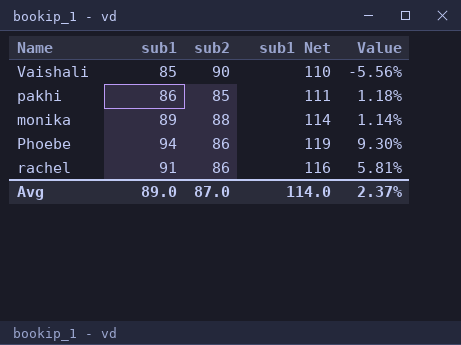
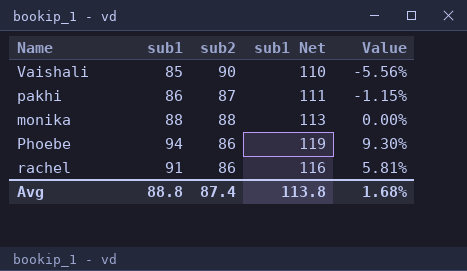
pakhi | sub2: 85 -> 87
pakhi | Value: 1.18% -> -1.15%
monika | sub1: 89 -> 88
monika | sub1 Net: 114 -> 113
monika | Value: 1.14% -> 0.00%
Avg | sub1: 89.0 -> 88.8
Avg | sub2: 87.0 -> 87.4
Avg | sub1 Net: 114.0 -> 113.8
Avg | Value: 2.37% -> 1.68%

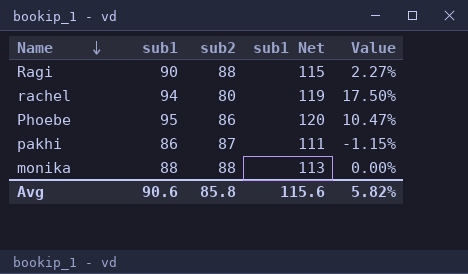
row order: none -> Name descending
row Vaishali: 85 | 90 | 110 | -5.56% -> none
row Ragi: none -> 90 | 88 | 115 | 2.27%
rachel | sub1: 91 -> 94
rachel | sub2: 86 -> 80
rachel | sub1 Net: 116 -> 119
rachel | Value: 5.81% -> 17.50%
Phoebe | sub1: 94 -> 95
Phoebe | sub1 Net: 119 -> 120
Phoebe | Value: 9.30% -> 10.47%
Avg | sub1: 88.8 -> 90.6
Avg | sub2: 87.4 -> 85.8
Avg | sub1 Net: 113.8 -> 115.6
Avg | Value: 1.68% -> 5.82%

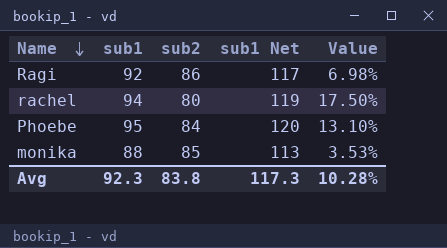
row pakhi: 86 | 87 | 111 | -1.15% -> none
Ragi | sub1: 90 -> 92
Ragi | sub2: 88 -> 86
Ragi | sub1 Net: 115 -> 117
Ragi | Value: 2.27% -> 6.98%
Phoebe | sub2: 86 -> 84
Phoebe | Value: 10.47% -> 13.10%
monika | sub2: 88 -> 85
monika | Value: 0.00% -> 3.53%
Avg | sub1: 90.6 -> 92.3
Avg | sub2: 85.8 -> 83.8
Avg | sub1 Net: 115.6 -> 117.3
Avg | Value: 5.82% -> 10.28%

